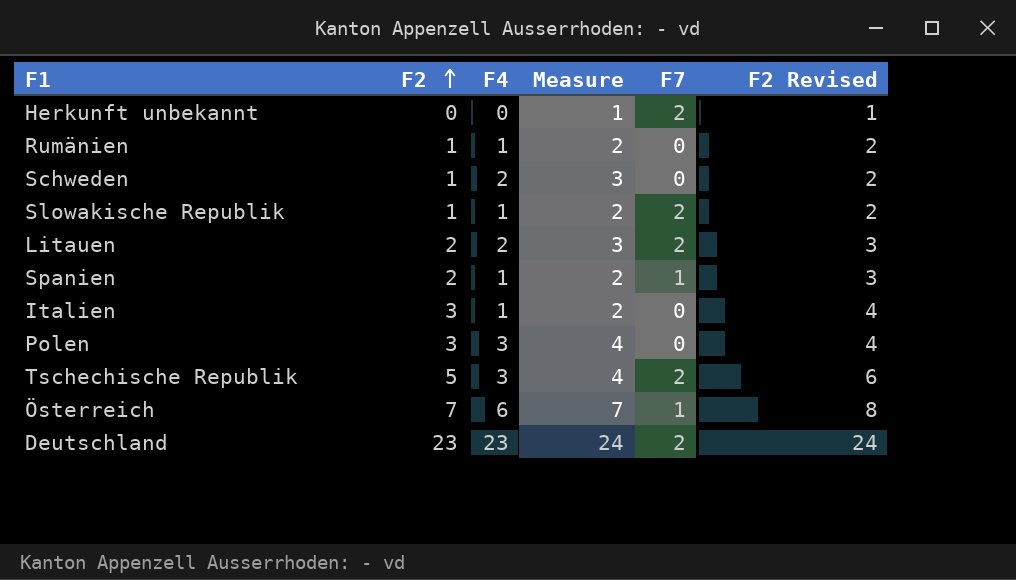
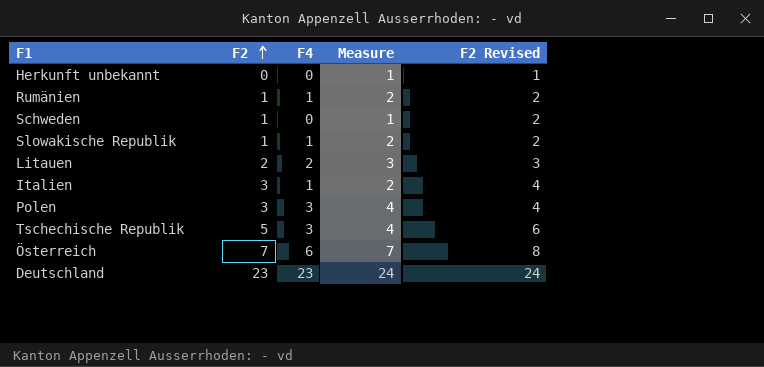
column F7 | position: 5 -> none
row Spanien: 2 | 1 | 2 | 1 | 3 -> none
Schweden | F4: 2 -> 0
Schweden | Measure: 3 -> 1

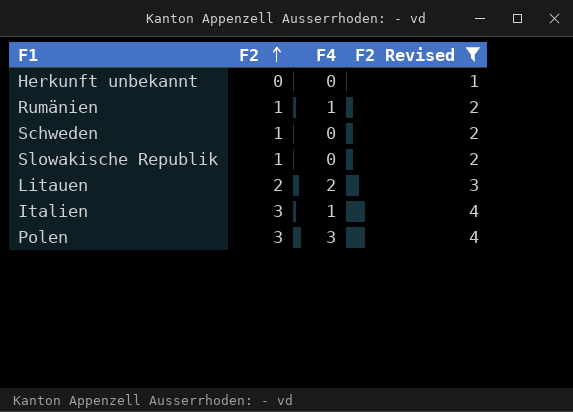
filter: none -> F2 Revised <= 4
column Measure | formula: [F4] + 1 -> none
Slowakische Republik | F4: 1 -> 0

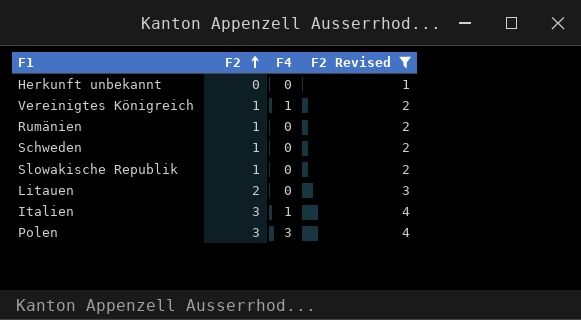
row Vereinigtes Königreich: none -> 1 | 1 | 2
Rumänien | F4: 1 -> 0
Litauen | F4: 2 -> 0

